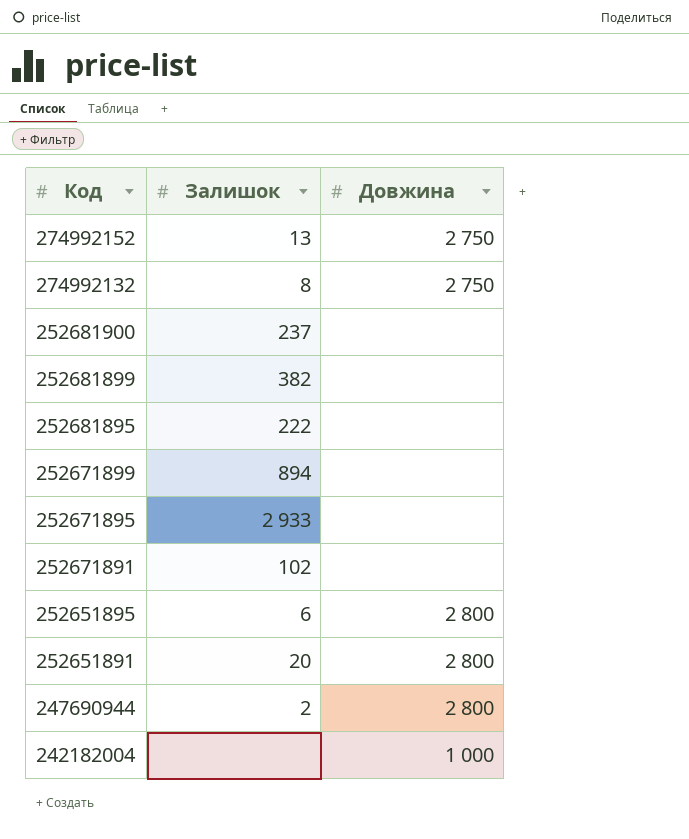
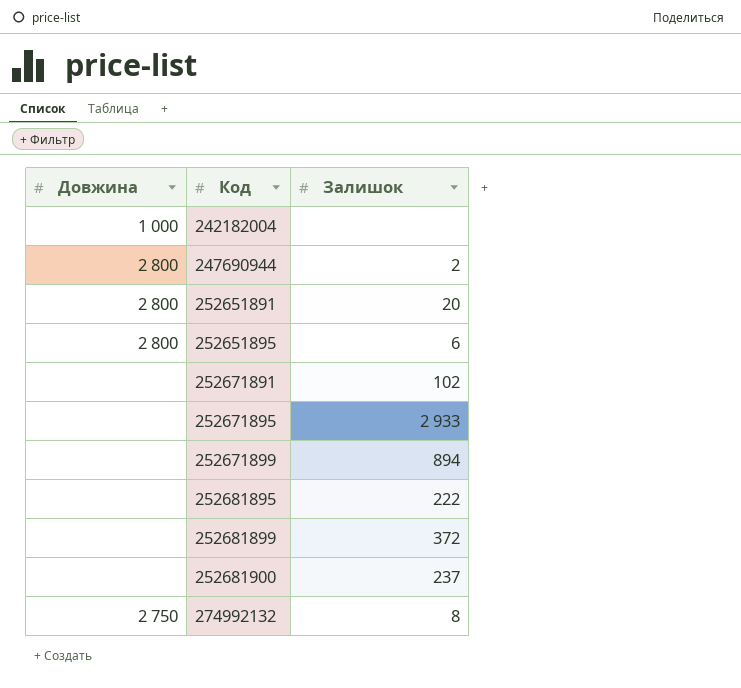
row order: Код descending -> Код ascending
column Довжина | position: 3 -> 1
row 274992152: 13 | 2 750 -> none
252681899 | Залишок: 382 -> 372

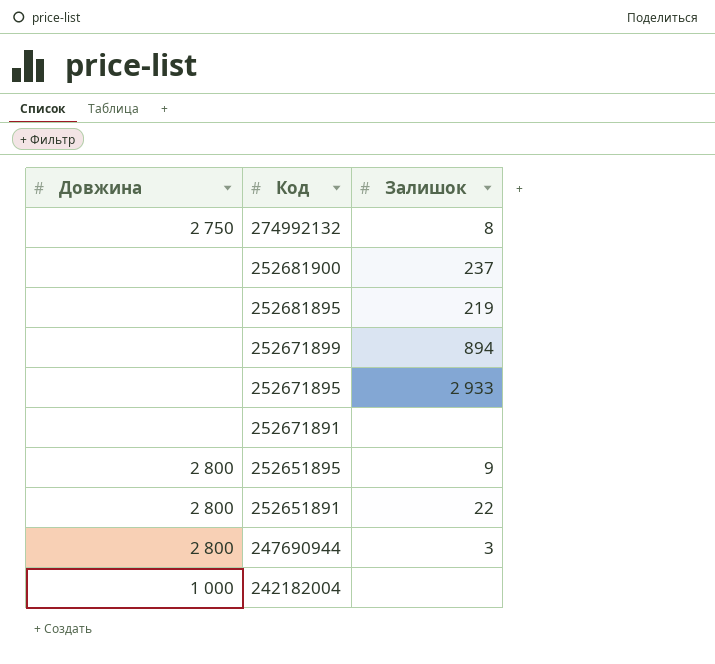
row order: Код ascending -> Код descending
row 252681899: none | 372 -> none
252681895 | Залишок: 222 -> 219
252671891 | Залишок: 102 -> none
252651895 | Залишок: 6 -> 9
252651891 | Залишок: 20 -> 22
247690944 | Залишок: 2 -> 3

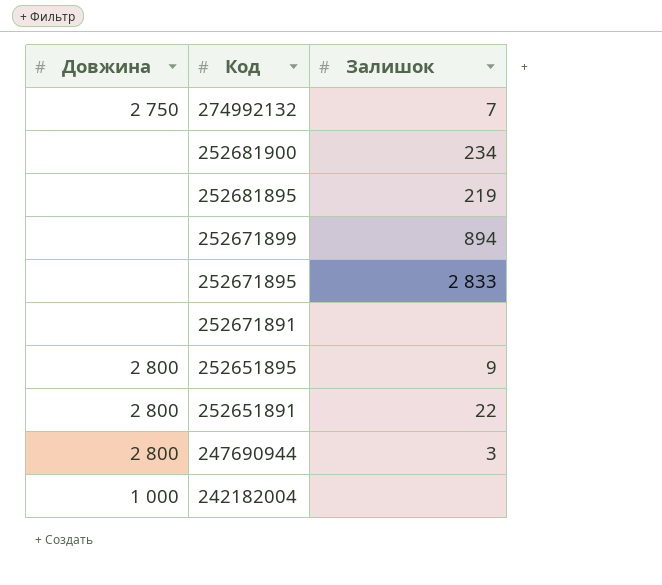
274992132 | Залишок: 8 -> 7
252681900 | Залишок: 237 -> 234
252671895 | Залишок: 2 933 -> 2 833

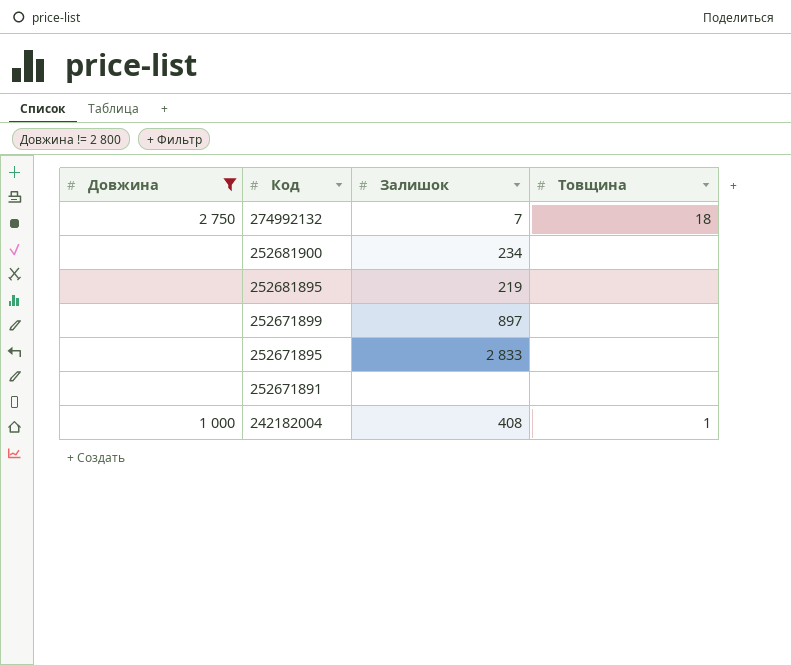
filter: none -> Довжина != 2 800
column Товщина | position: none -> 4
252671899 | Залишок: 894 -> 897
242182004 | Залишок: none -> 408

